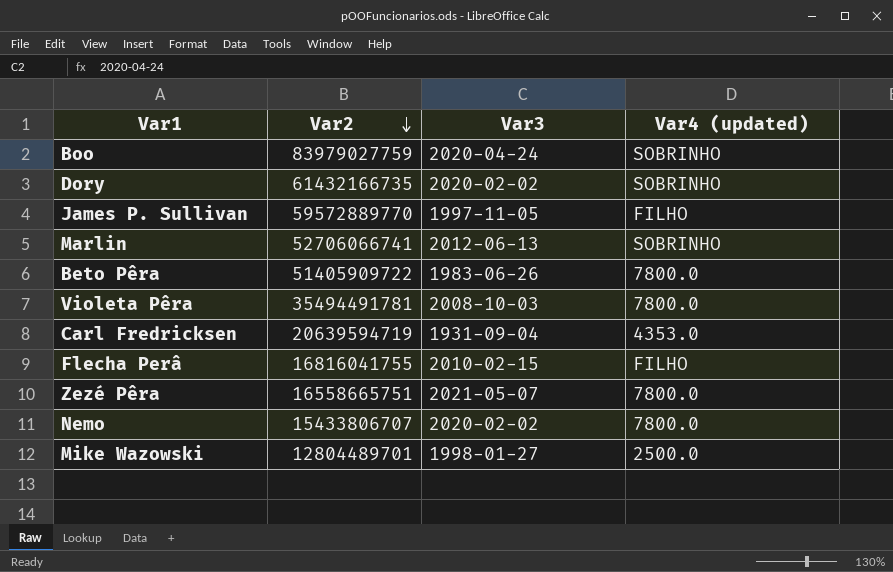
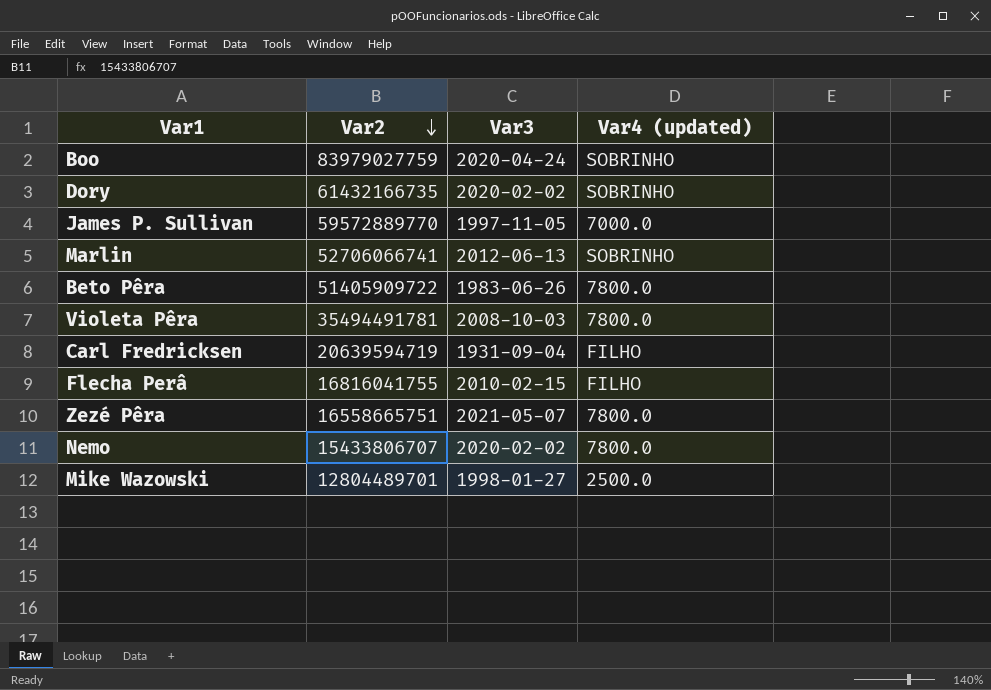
James P. Sullivan | Var4 (updated): FILHO -> 7000.0
Carl Fredricksen | Var4 (updated): 4353.0 -> FILHO

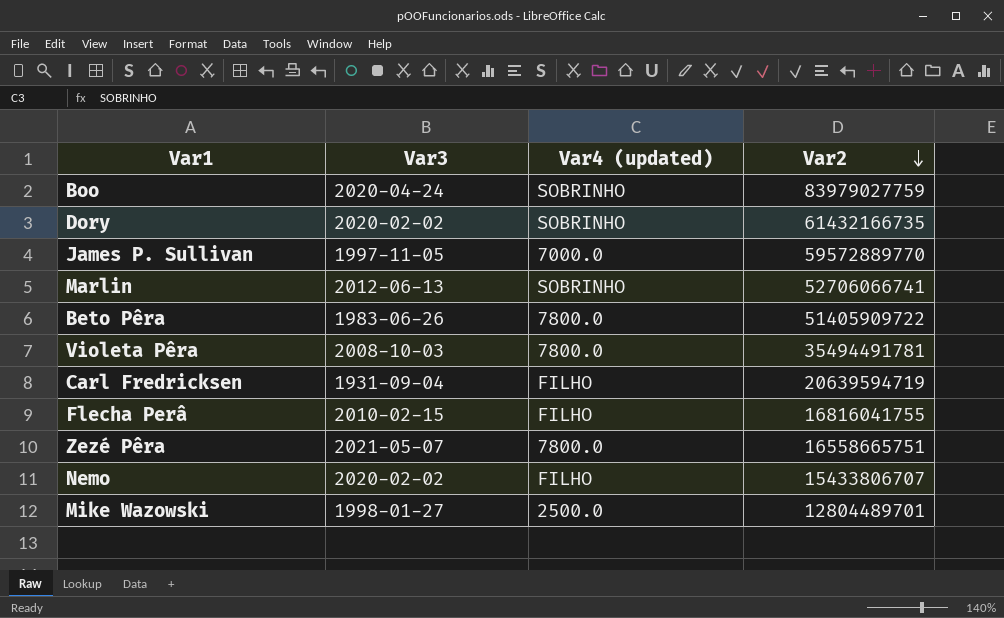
column Var2 | position: 2 -> 4
Nemo | Var4 (updated): 7800.0 -> FILHO

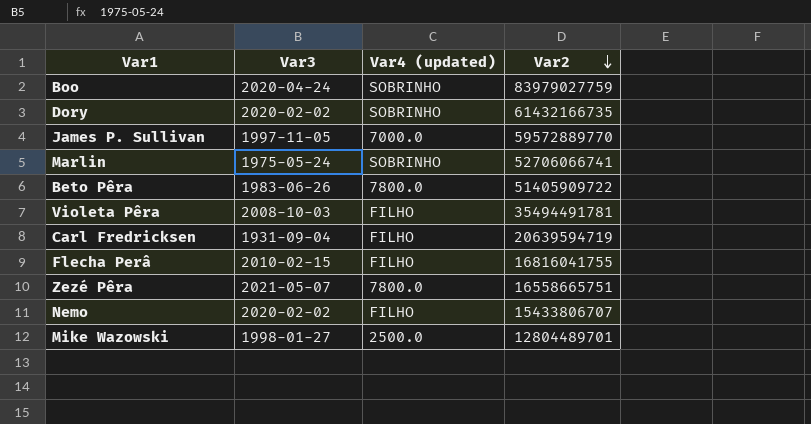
Marlin | Var3: 2012-06-13 -> 1975-05-24
Violeta Pêra | Var4 (updated): 7800.0 -> FILHO

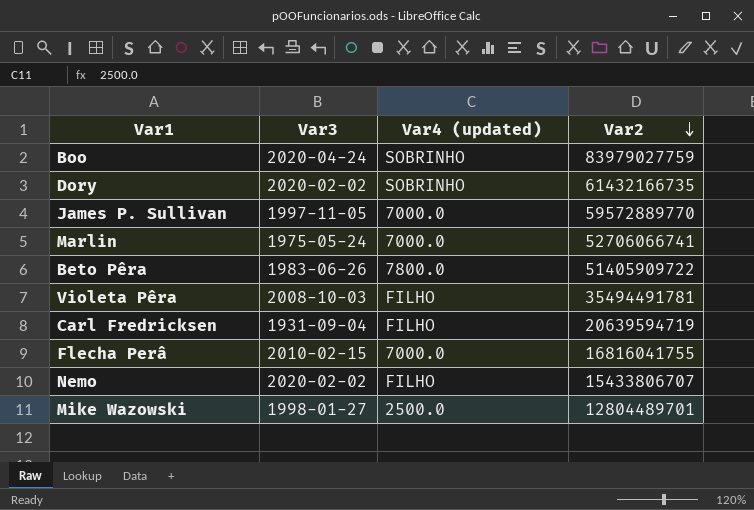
row Zezé Pêra: 2021-05-07 | 7800.0 | 16558665751 -> none
Marlin | Var4 (updated): SOBRINHO -> 7000.0
Flecha Perâ | Var4 (updated): FILHO -> 7000.0

